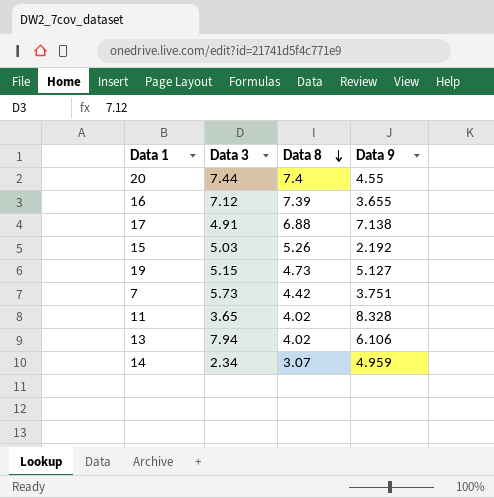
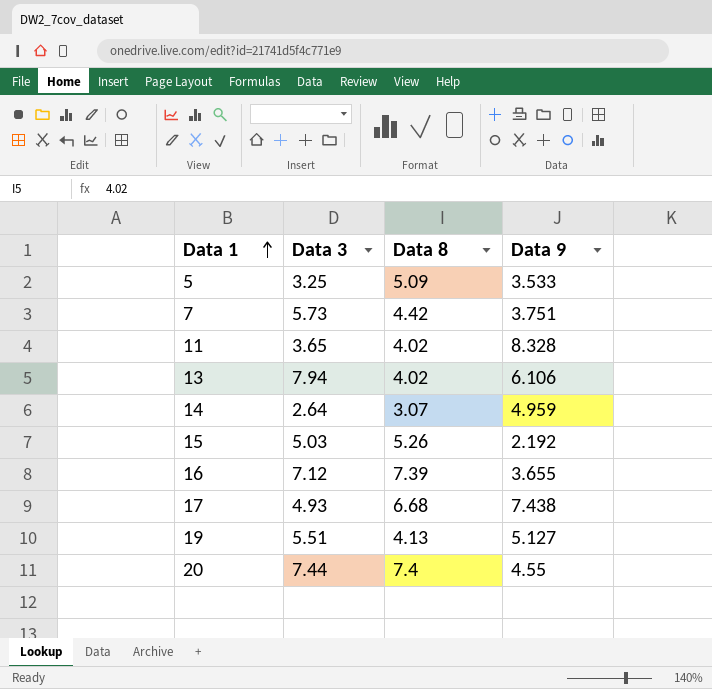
row order: Data 8 descending -> Data 1 ascending
row 5: none -> 3.25 | 5.09 | 3.533
14 | Data 3: 2.34 -> 2.64
17 | Data 3: 4.91 -> 4.93
17 | Data 8: 6.88 -> 6.68
17 | Data 9: 7.138 -> 7.438
19 | Data 3: 5.15 -> 5.51
19 | Data 8: 4.73 -> 4.13

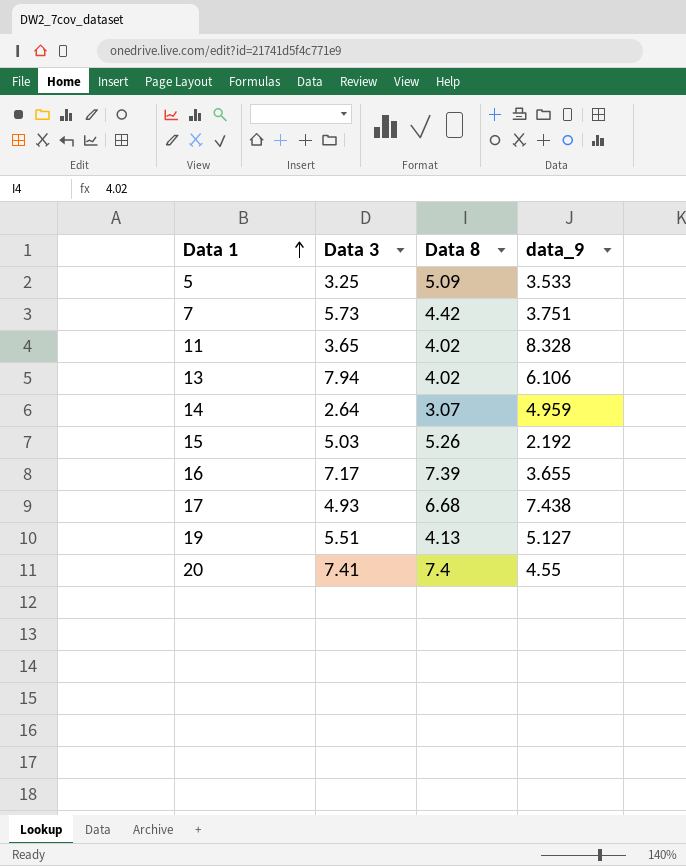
column name: Data 9 -> data_9
16 | Data 3: 7.12 -> 7.17
20 | Data 3: 7.44 -> 7.41

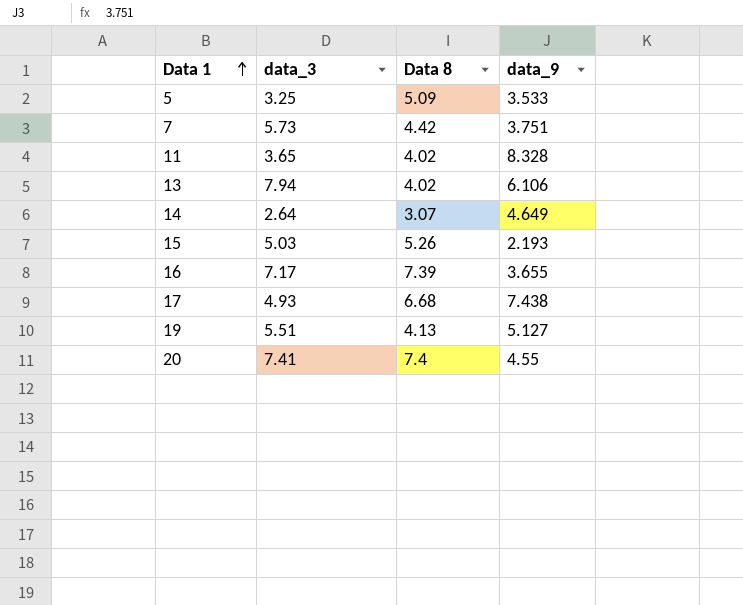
column name: Data 3 -> data_3
14 | data_9: 4.959 -> 4.649
15 | data_9: 2.192 -> 2.193

